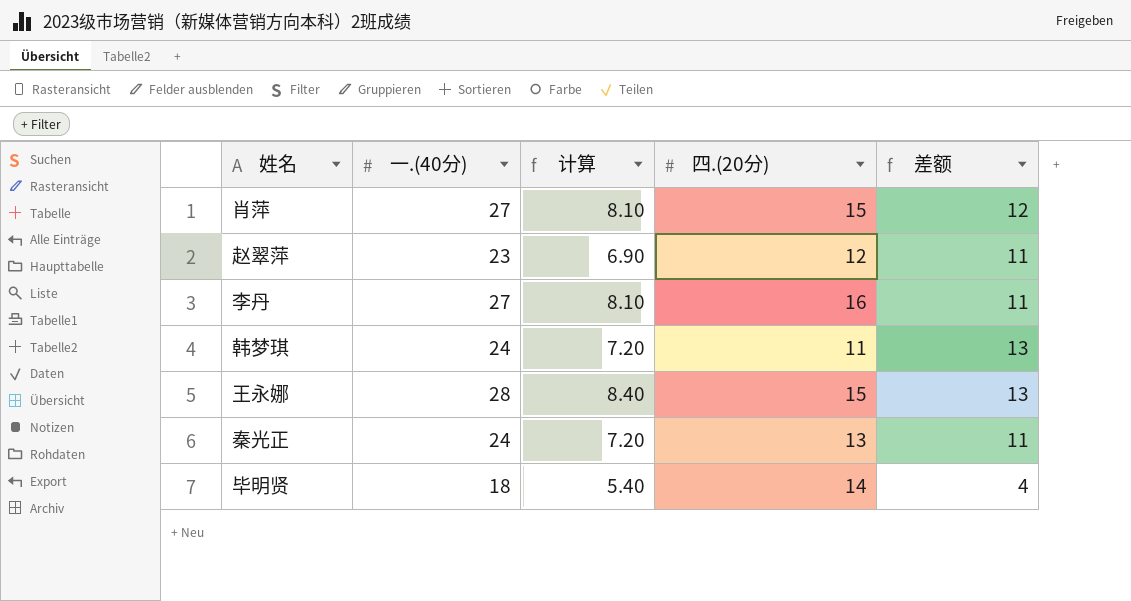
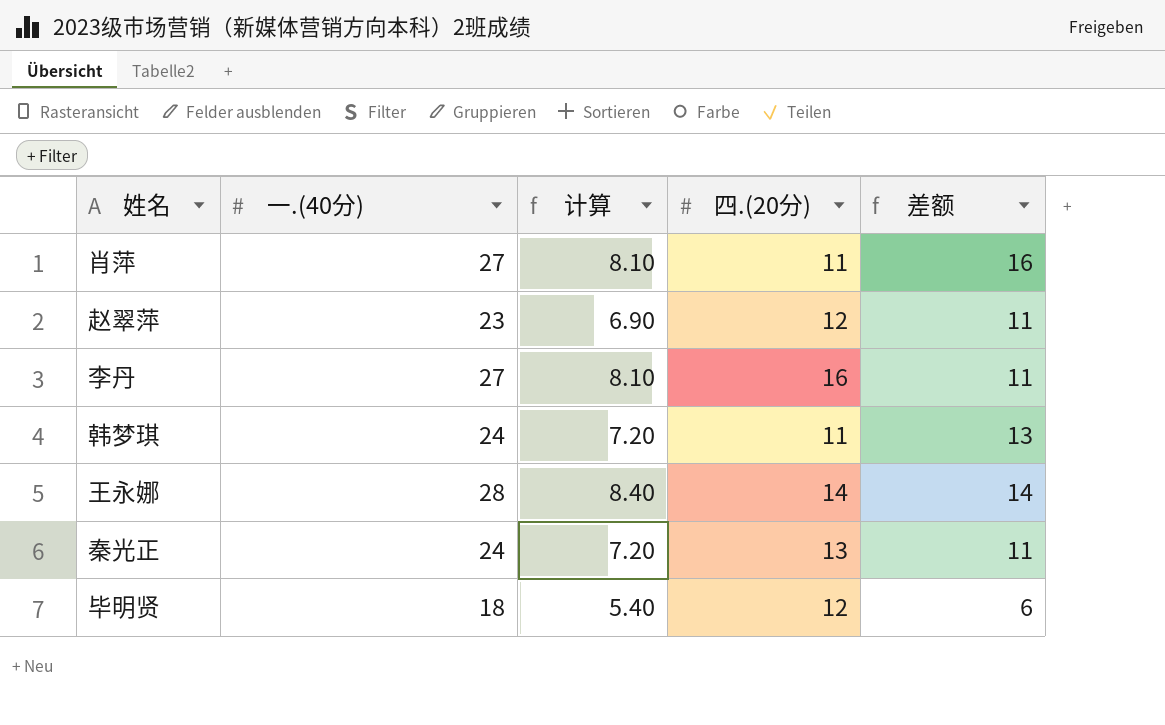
肖萍 | 四.(20分): 15 -> 11
肖萍 | 差额: 12 -> 16
王永娜 | 四.(20分): 15 -> 14
王永娜 | 差额: 13 -> 14
毕明贤 | 四.(20分): 14 -> 12
毕明贤 | 差额: 4 -> 6

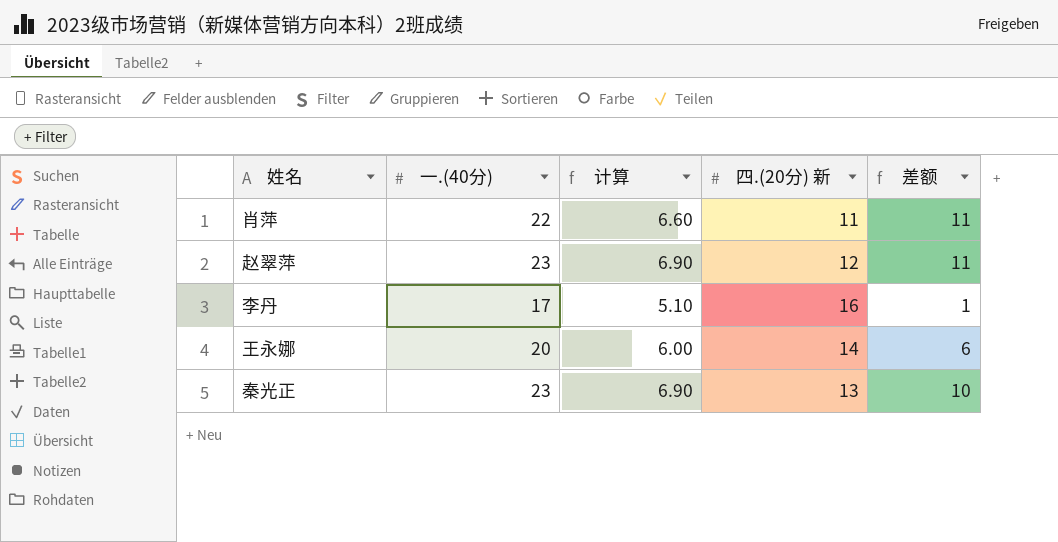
column name: 四.(20分) -> 四.(20分) 新
row 韩梦琪: 24 | 7.20 | 11 | 13 -> none
row 毕明贤: 18 | 5.40 | 12 | 6 -> none
肖萍 | 一.(40分): 27 -> 22
肖萍 | 计算: 8.10 -> 6.60
肖萍 | 差额: 16 -> 11
李丹 | 一.(40分): 27 -> 17
李丹 | 计算: 8.10 -> 5.10
李丹 | 差额: 11 -> 1
王永娜 | 一.(40分): 28 -> 20
王永娜 | 计算: 8.40 -> 6.00
王永娜 | 差额: 14 -> 6
秦光正 | 一.(40分): 24 -> 23
秦光正 | 计算: 7.20 -> 6.90
秦光正 | 差额: 11 -> 10

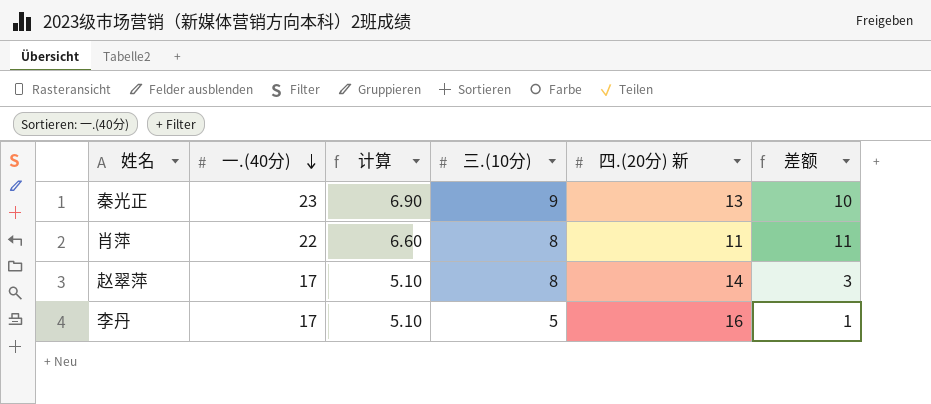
row order: none -> 一.(40分) descending
column 三.(10分) | position: none -> 4
row 王永娜: 20 | 6.00 | 14 | 6 -> none
赵翠萍 | 一.(40分): 23 -> 17
赵翠萍 | 计算: 6.90 -> 5.10
赵翠萍 | 四.(20分) 新: 12 -> 14
赵翠萍 | 差额: 11 -> 3

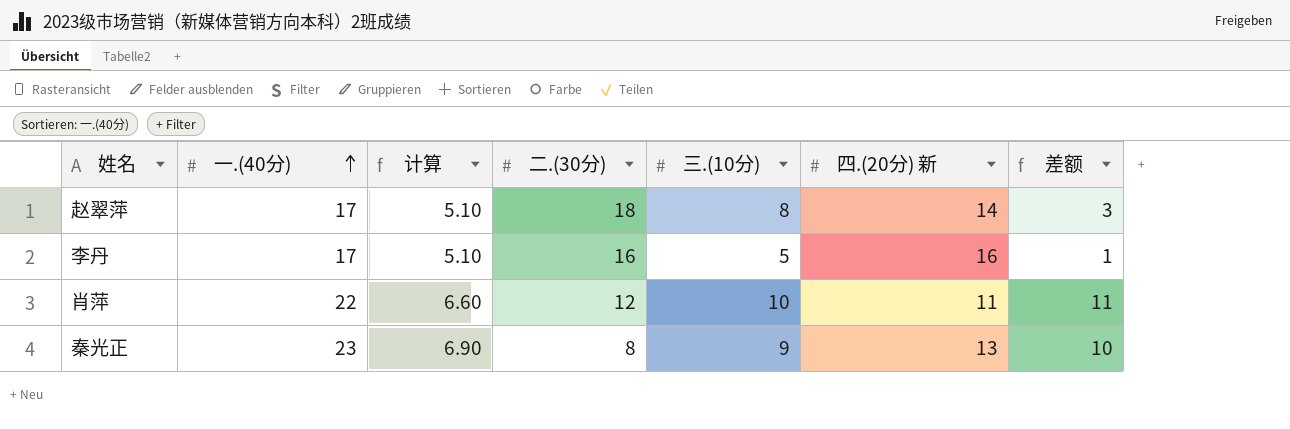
row order: 一.(40分) descending -> 一.(40分) ascending
column 二.(30分) | position: none -> 4
肖萍 | 三.(10分): 8 -> 10

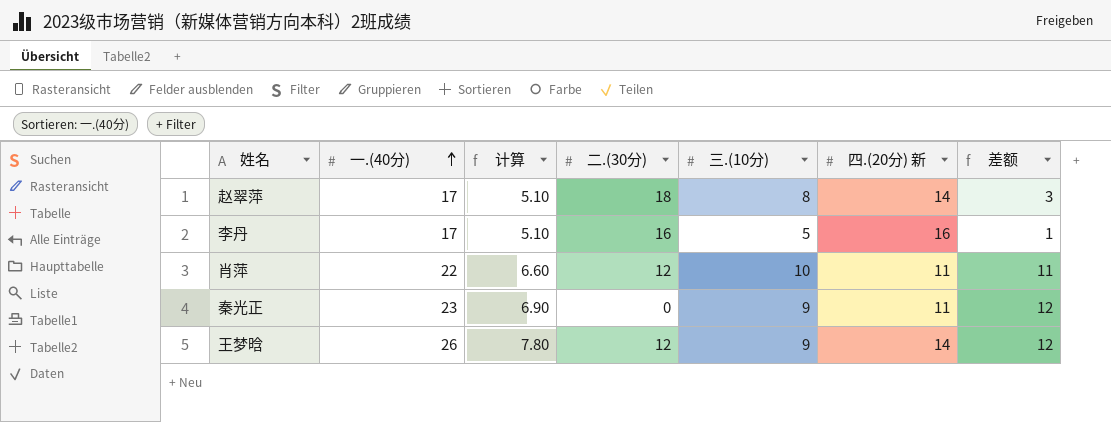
秦光正 | 二.(30分): 8 -> 0
秦光正 | 四.(20分) 新: 13 -> 11
秦光正 | 差额: 10 -> 12
row 王梦晗: none -> 26 | 7.80 | 12 | 9 | 14 | 12

